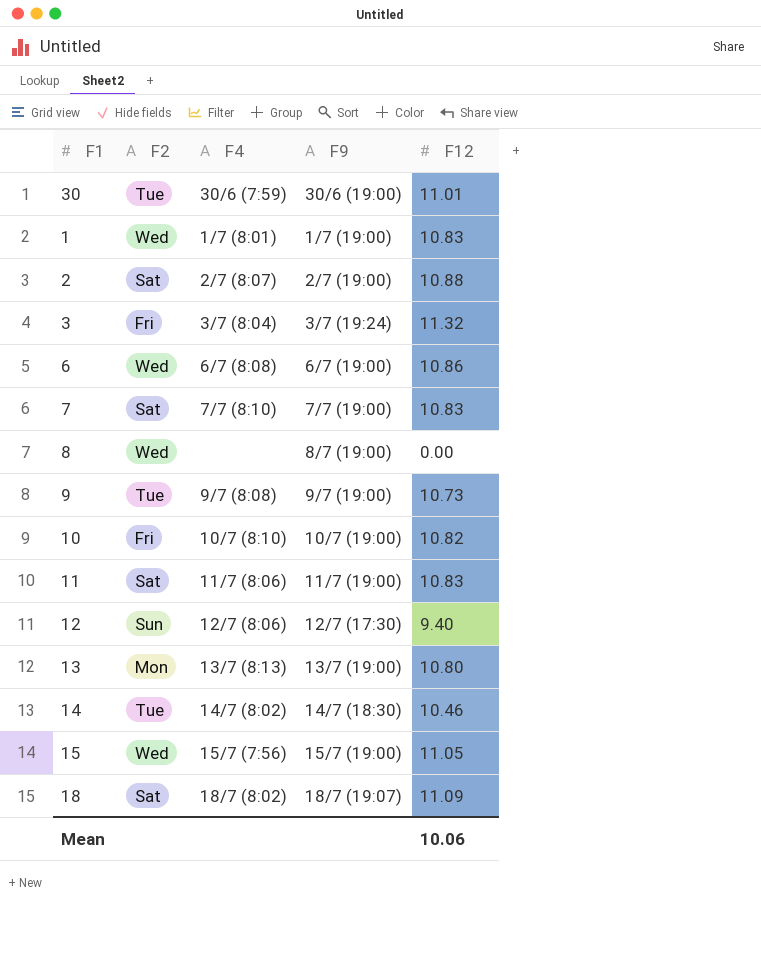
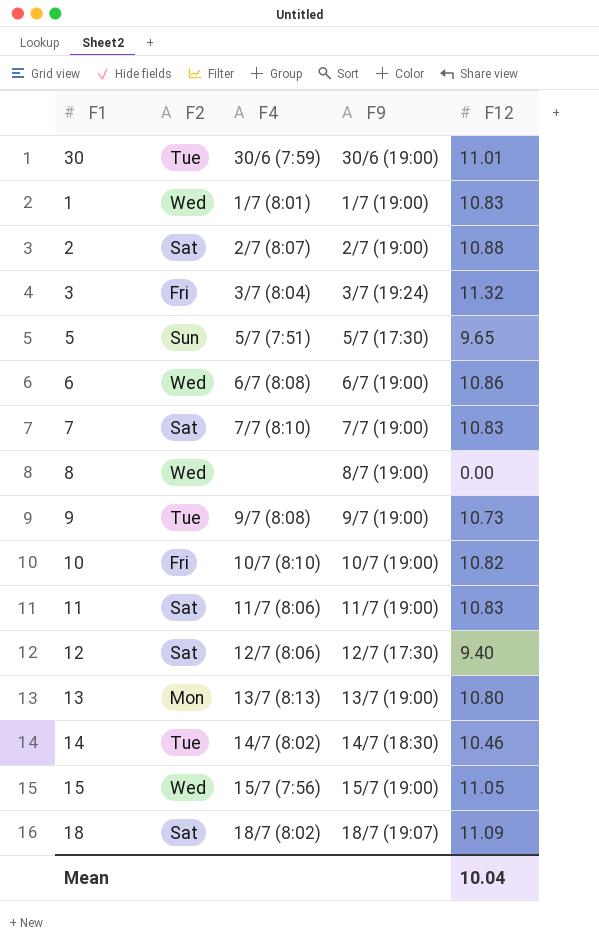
row 5: none -> Sun | 5/7 (7:51) | 5/7 (17:30) | 9.65
12 | F2: Sun -> Sat
Mean | F12: 10.06 -> 10.04

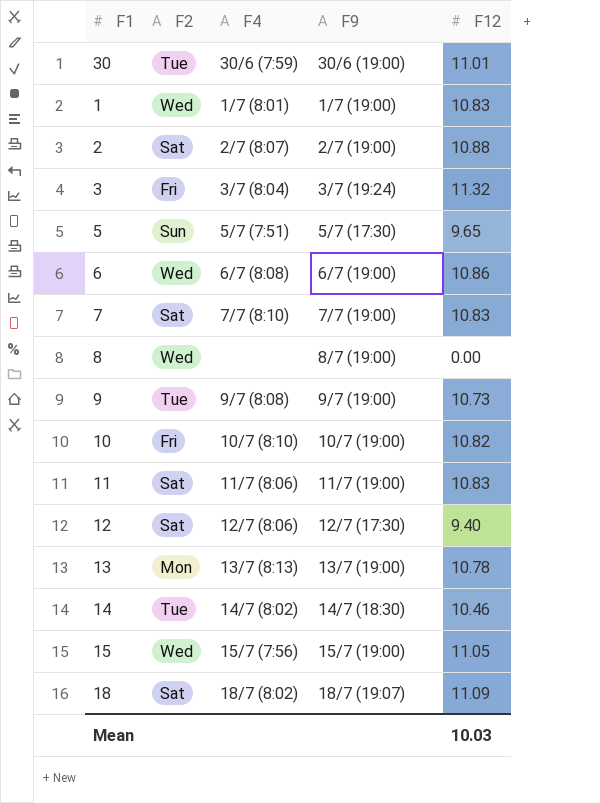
13 | F12: 10.80 -> 10.78
Mean | F12: 10.04 -> 10.03

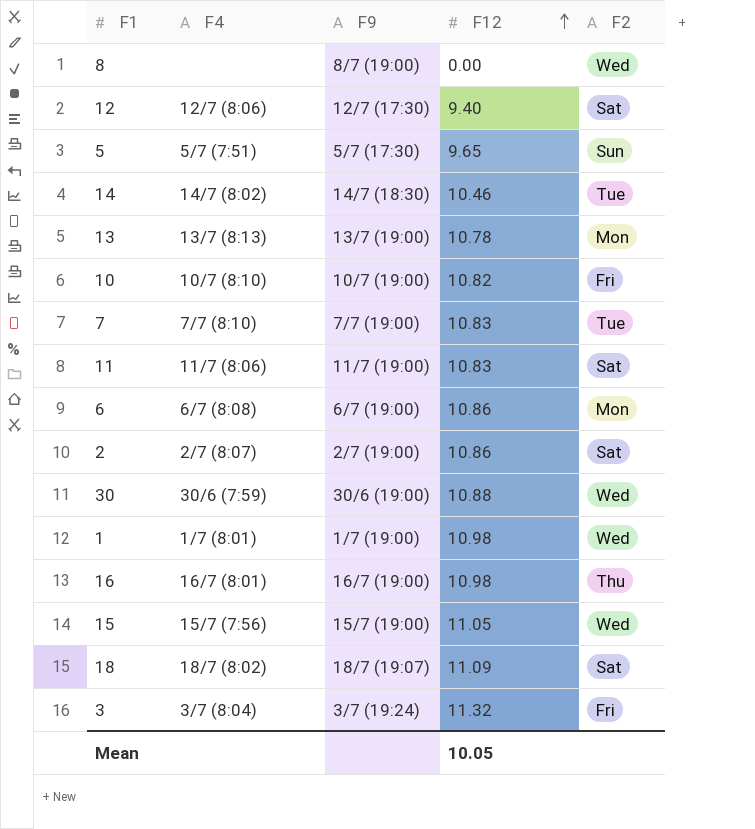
row order: none -> F12 ascending
column F2 | position: 2 -> 5
row 9: Tue | 9/7 (8:08) | 9/7 (19:00) | 10.73 -> none
7 | F2: Sat -> Tue
6 | F2: Wed -> Mon
2 | F12: 10.88 -> 10.86
30 | F12: 11.01 -> 10.88
30 | F2: Tue -> Wed
1 | F12: 10.83 -> 10.98
row 16: none -> 16/7 (8:01) | 16/7 (19:00) | 10.98 | Thu
Mean | F12: 10.03 -> 10.05

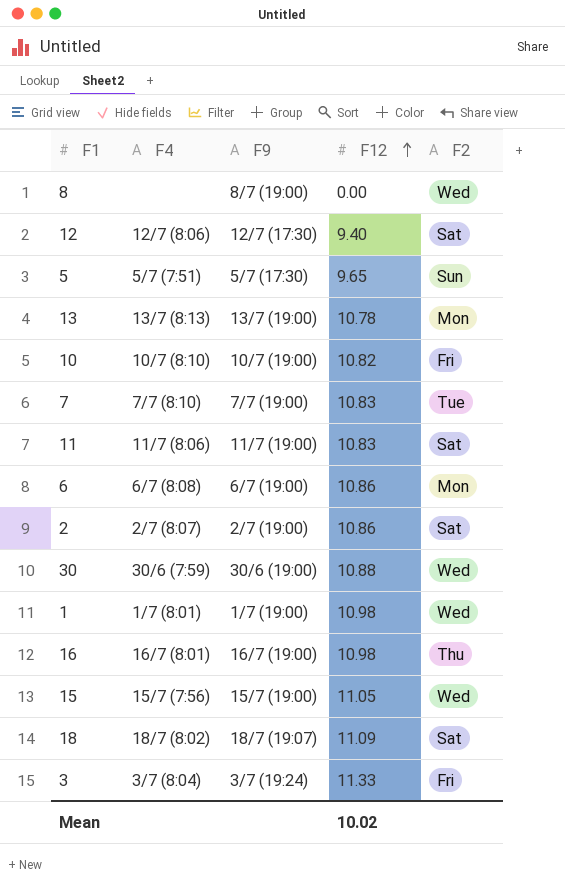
row 14: 14/7 (8:02) | 14/7 (18:30) | 10.46 | Tue -> none
3 | F12: 11.32 -> 11.33
Mean | F12: 10.05 -> 10.02

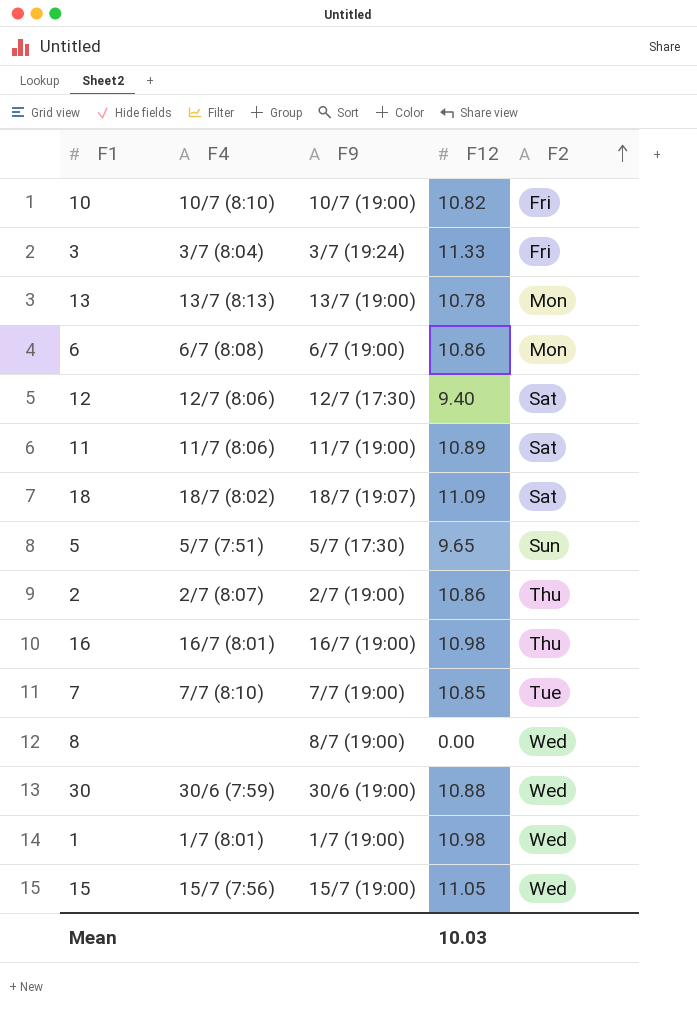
row order: F12 ascending -> F2 ascending
11 | F12: 10.83 -> 10.89
2 | F2: Sat -> Thu
7 | F12: 10.83 -> 10.85
Mean | F12: 10.02 -> 10.03

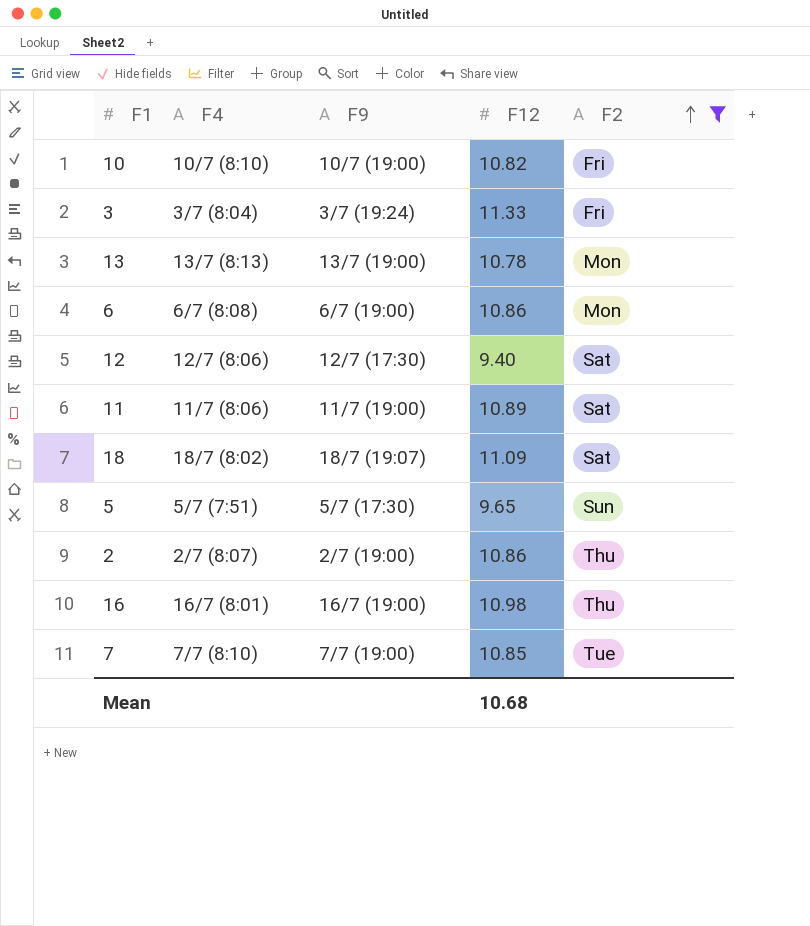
filter: none -> F2 != Wed
Mean | F12: 10.03 -> 10.68

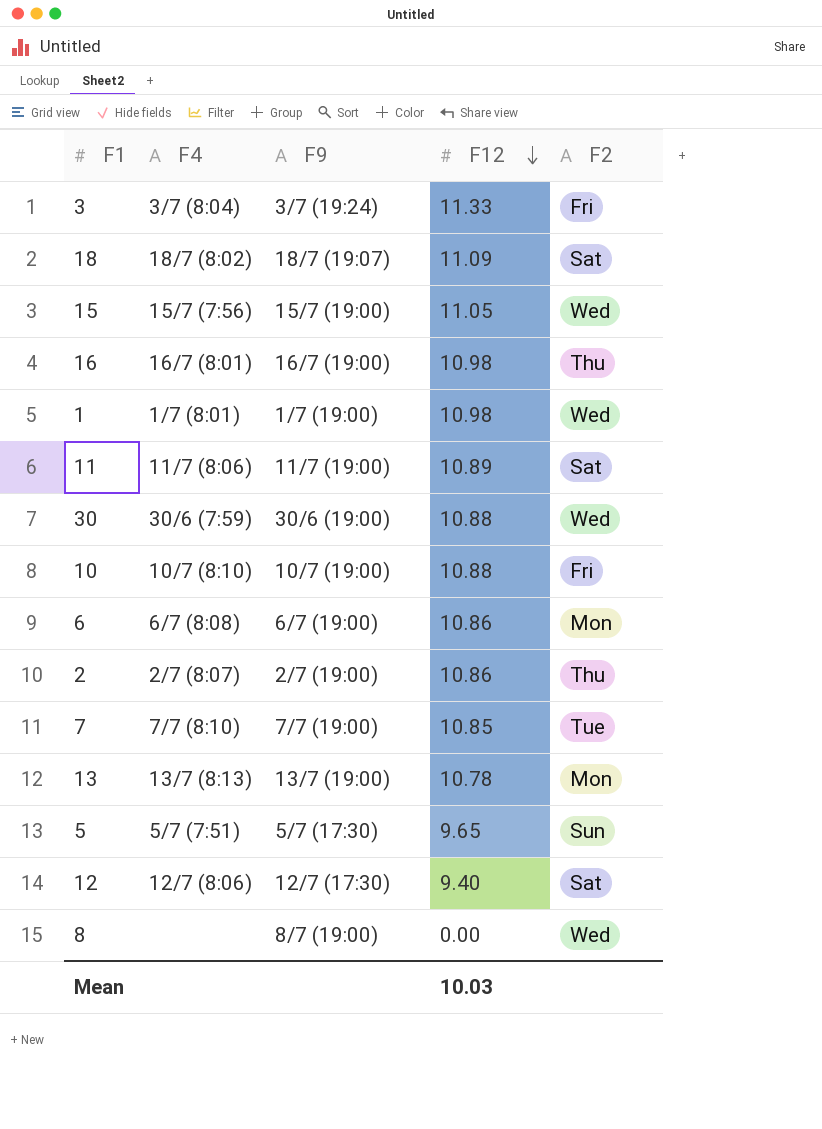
filter: F2 != Wed -> none
row order: F2 ascending -> F12 descending
10 | F12: 10.82 -> 10.88
Mean | F12: 10.68 -> 10.03

